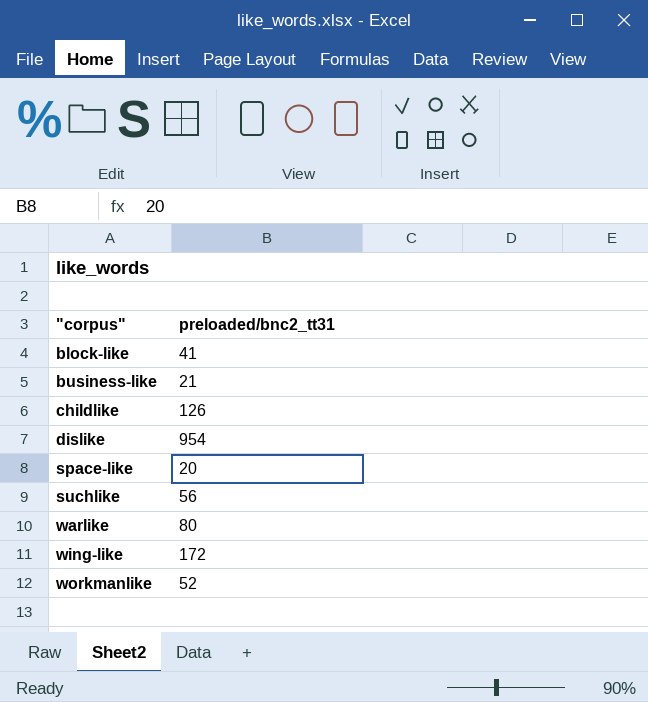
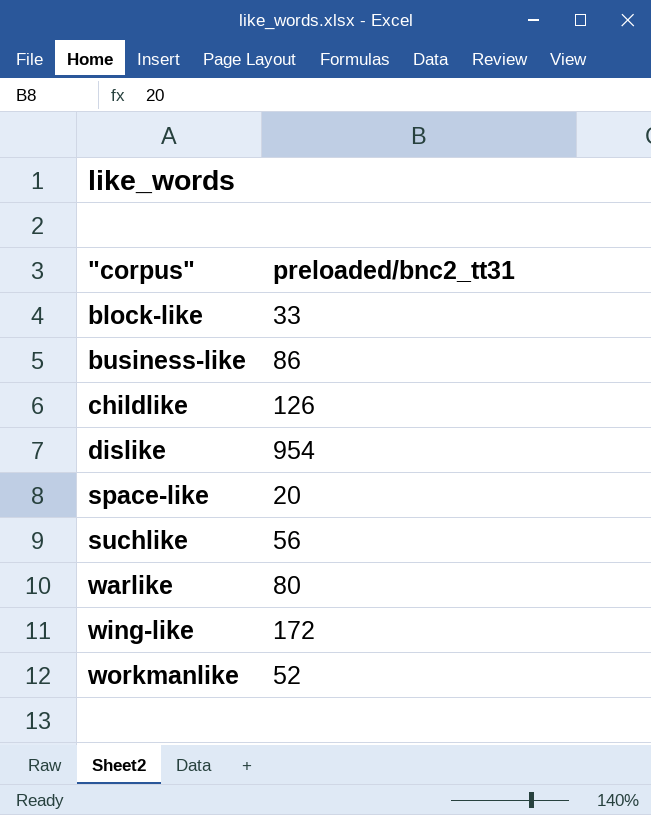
block-like | preloaded/bnc2_tt31: 41 -> 33
business-like | preloaded/bnc2_tt31: 21 -> 86

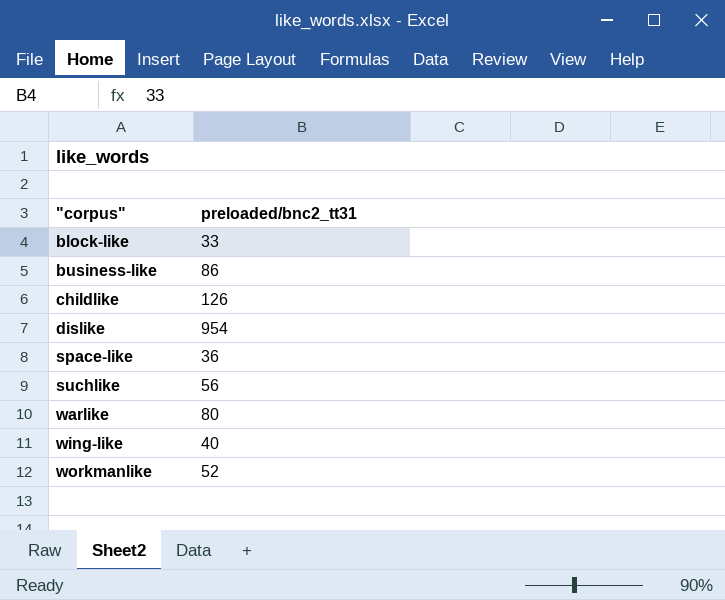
space-like | preloaded/bnc2_tt31: 20 -> 36
wing-like | preloaded/bnc2_tt31: 172 -> 40

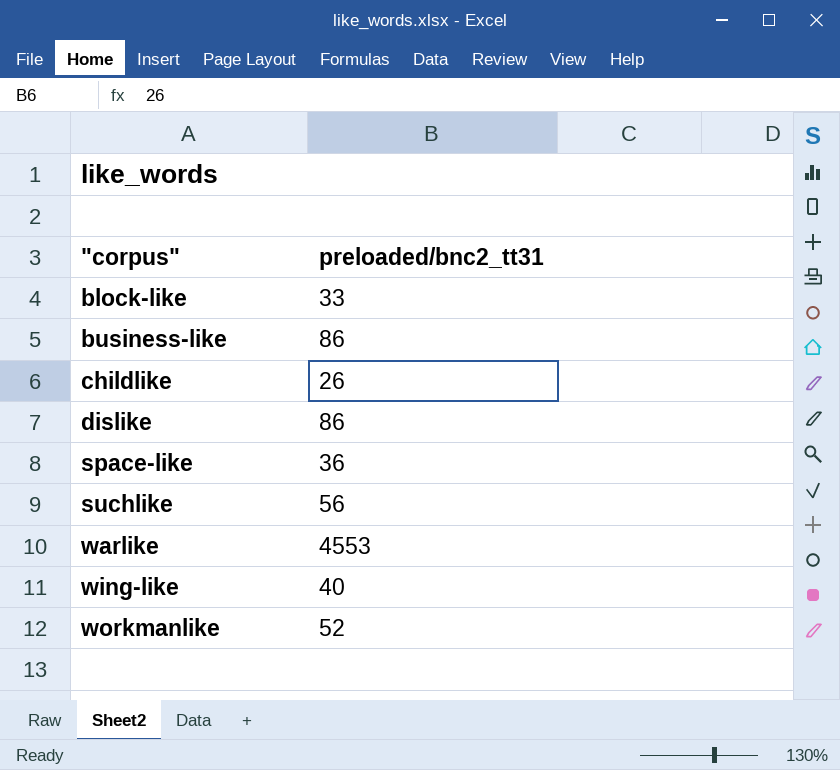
childlike | preloaded/bnc2_tt31: 126 -> 26
dislike | preloaded/bnc2_tt31: 954 -> 86
warlike | preloaded/bnc2_tt31: 80 -> 4553

